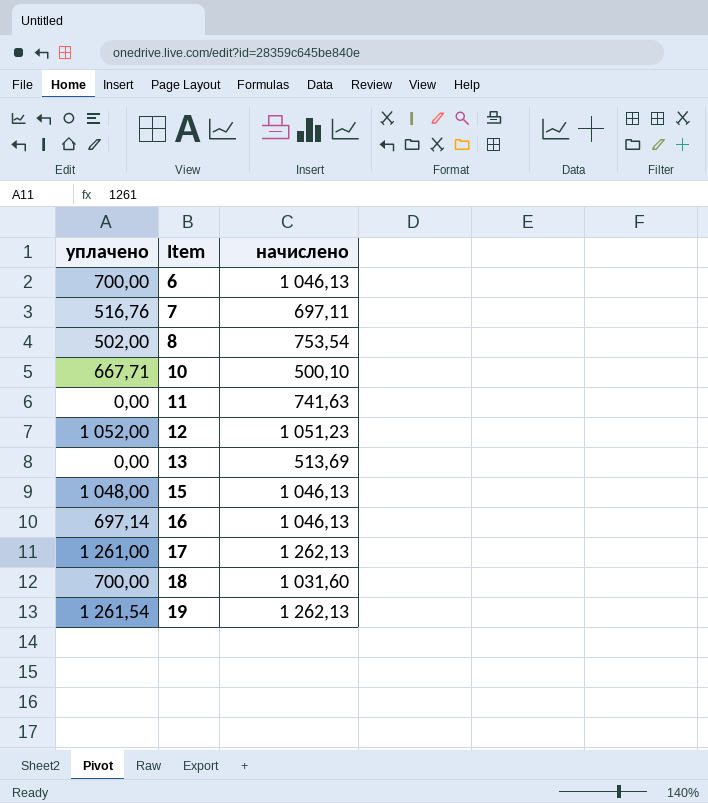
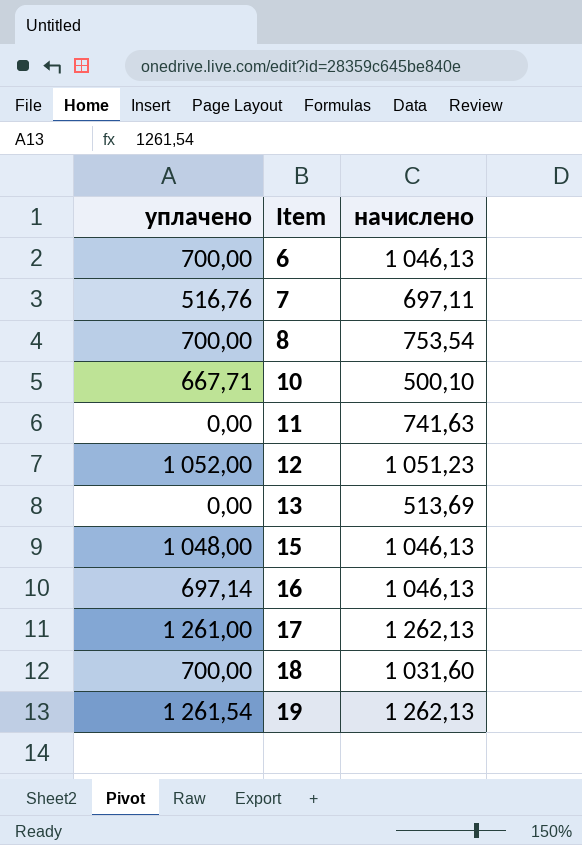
8 | уплачено: 502,00 -> 700,00

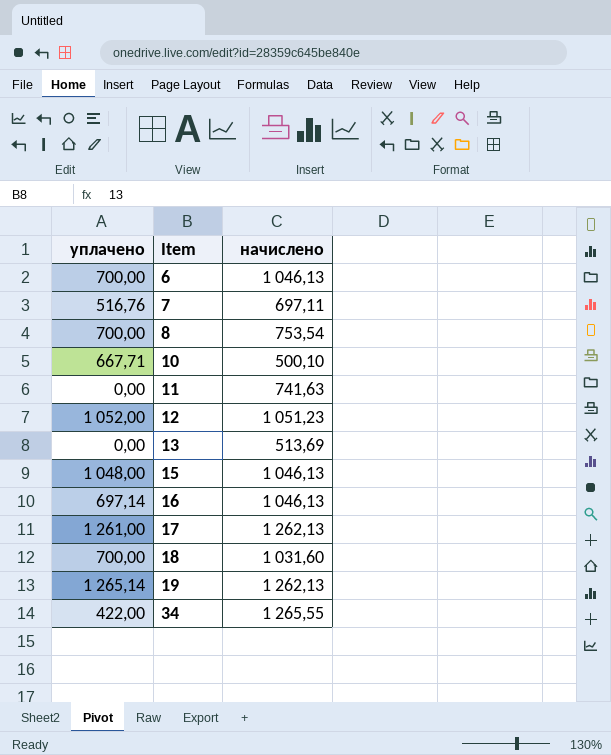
19 | уплачено: 1 261,54 -> 1 265,14
row 34: none -> 422,00 | 1 265,55

